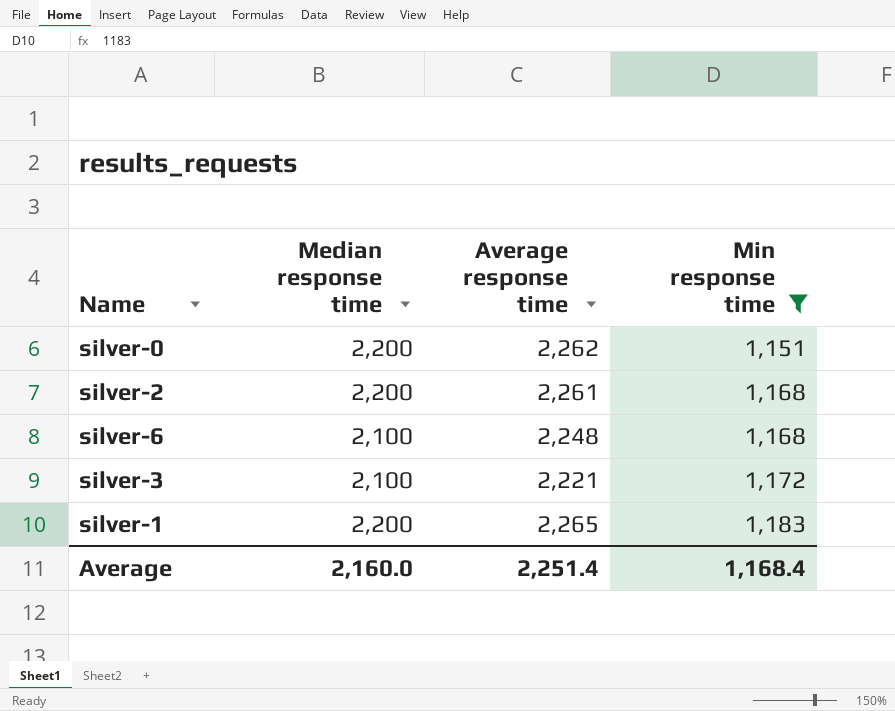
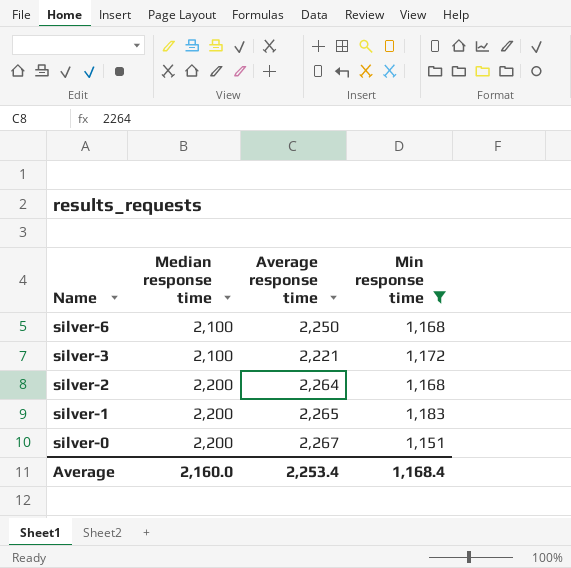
row order: Min response time ascending -> Name descending
silver-6 | Average response time: 2,248 -> 2,250
silver-2 | Average response time: 2,261 -> 2,264
silver-0 | Average response time: 2,262 -> 2,267
Average | Average response time: 2,251.4 -> 2,253.4

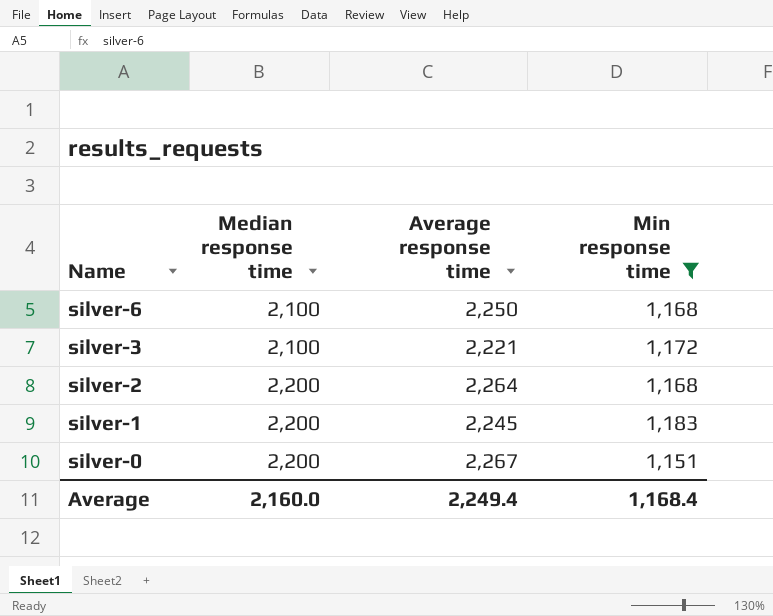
silver-1 | Average response time: 2,265 -> 2,245
Average | Average response time: 2,253.4 -> 2,249.4

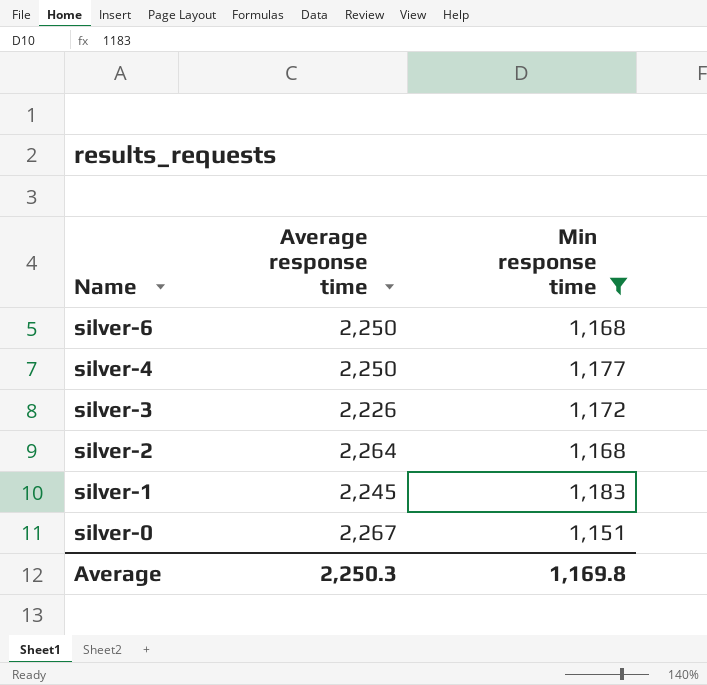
column Median response time | position: 2 -> none
row silver-4: none -> 2,250 | 1,177
silver-3 | Average response time: 2,221 -> 2,226
Average | Average response time: 2,249.4 -> 2,250.3
Average | Min response time: 1,168.4 -> 1,169.8

